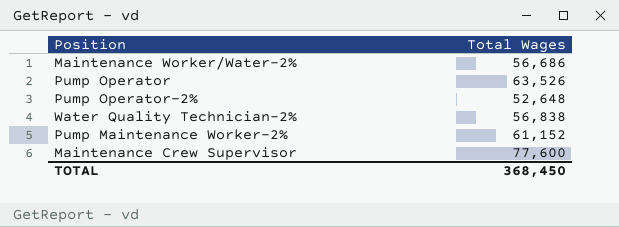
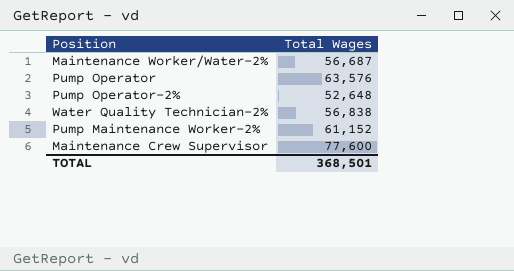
Maintenance Worker/Water-2% | Total Wages: 56,686 -> 56,687
Pump Operator | Total Wages: 63,526 -> 63,576
TOTAL | Total Wages: 368,450 -> 368,501

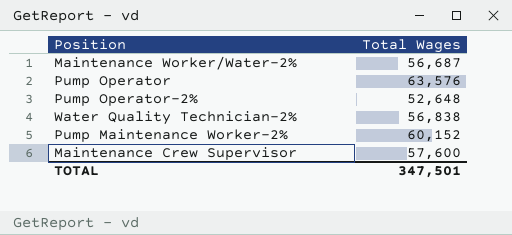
Pump Maintenance Worker-2% | Total Wages: 61,152 -> 60,152
Maintenance Crew Supervisor | Total Wages: 77,600 -> 57,600
TOTAL | Total Wages: 368,501 -> 347,501

